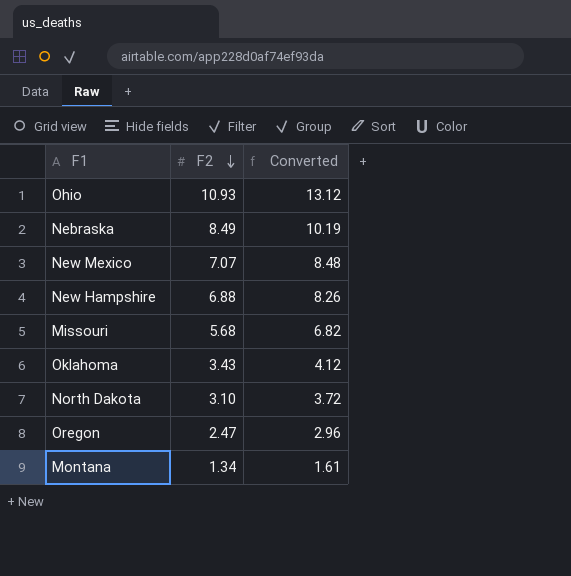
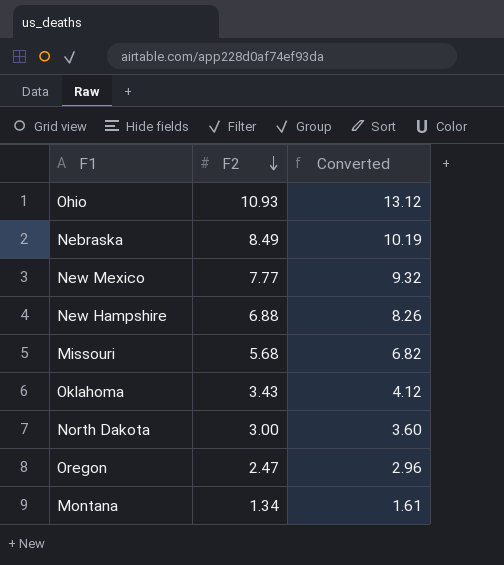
New Mexico | F2: 7.07 -> 7.77
New Mexico | Converted: 8.48 -> 9.32
North Dakota | F2: 3.10 -> 3.00
North Dakota | Converted: 3.72 -> 3.60

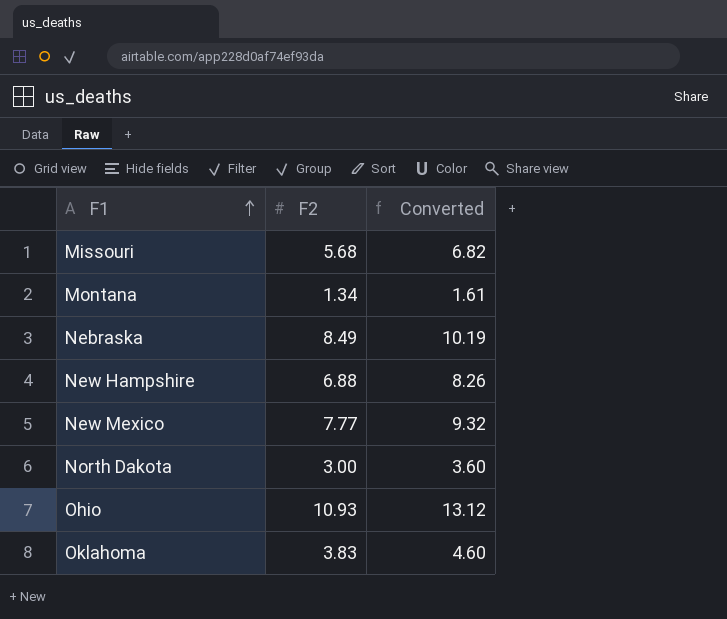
row order: F2 descending -> F1 ascending
row Oregon: 2.47 | 2.96 -> none
Oklahoma | F2: 3.43 -> 3.83
Oklahoma | Converted: 4.12 -> 4.60

